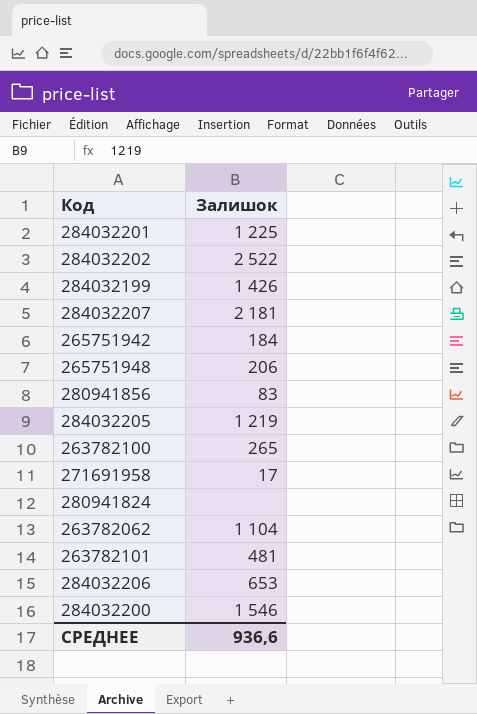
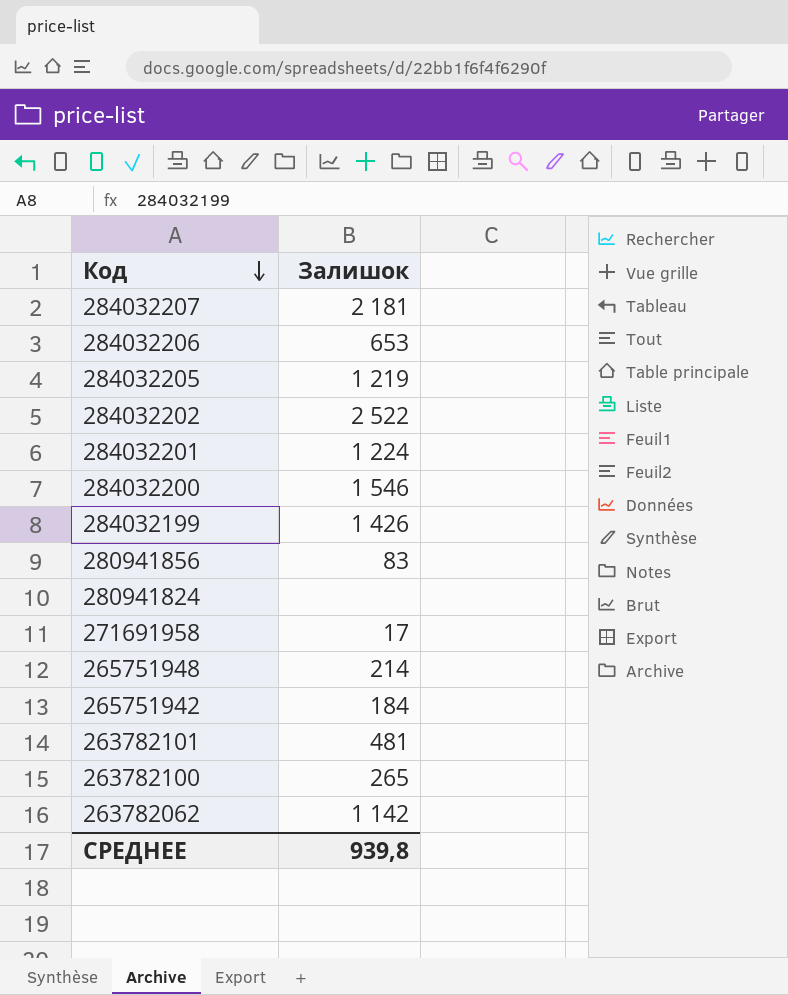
row order: none -> Код descending
284032201 | Залишок: 1 225 -> 1 224
265751948 | Залишок: 206 -> 214
263782062 | Залишок: 1 104 -> 1 142
СРЕДНЕЕ | Залишок: 936,6 -> 939,8

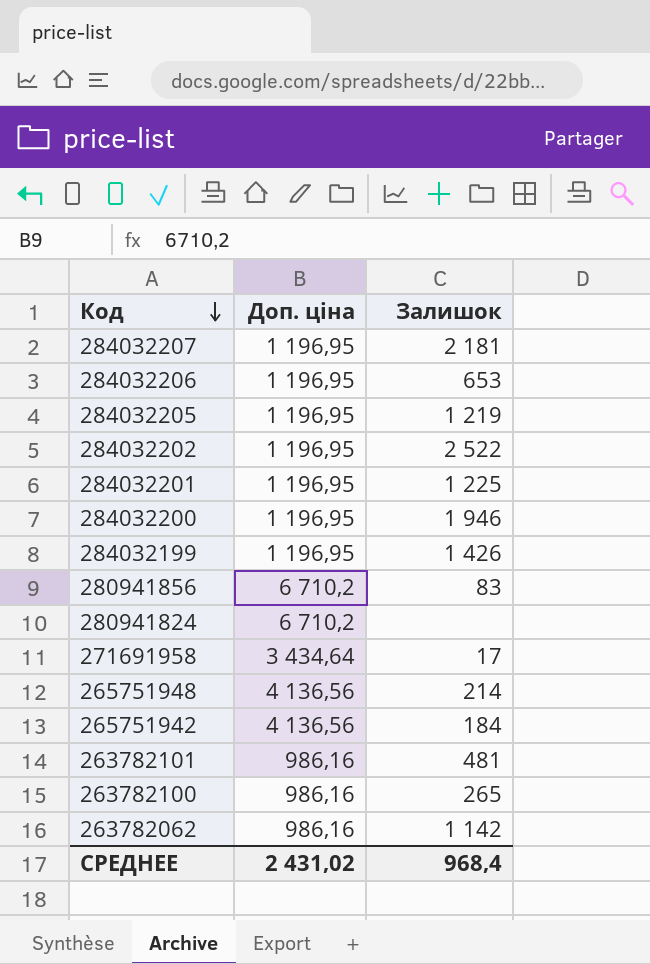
column Доп. ціна | position: none -> 2
284032201 | Залишок: 1 224 -> 1 225
284032200 | Залишок: 1 546 -> 1 946
СРЕДНЕЕ | Залишок: 939,8 -> 968,4

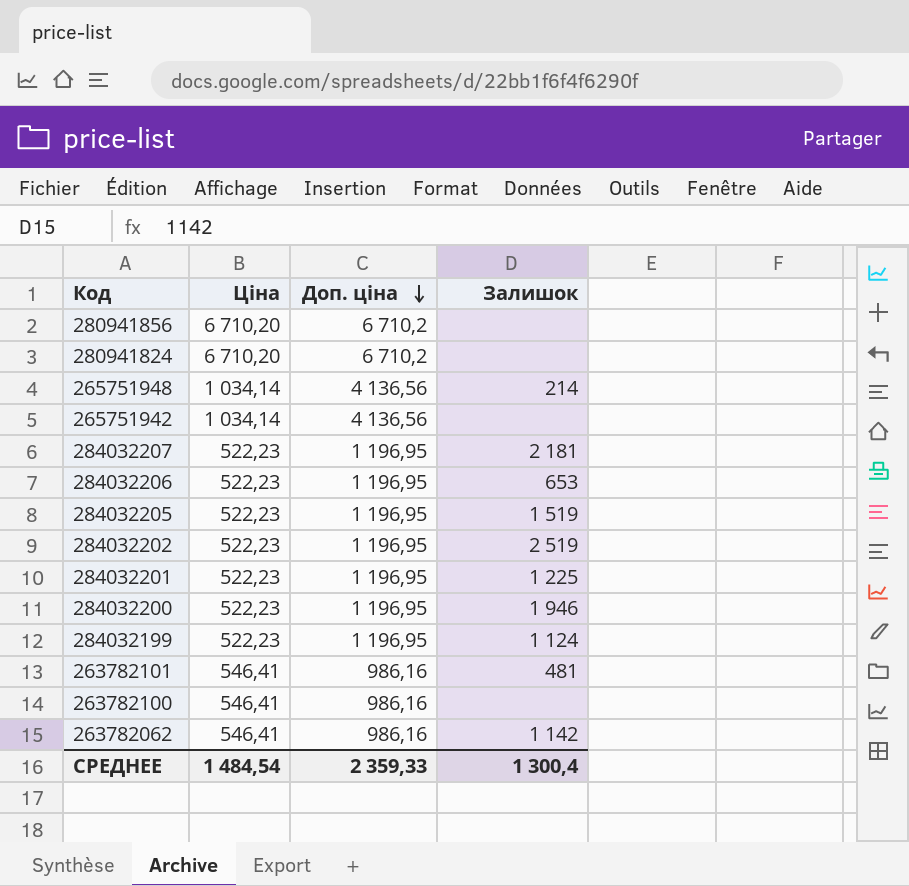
row order: Код descending -> Доп. ціна descending
column Ціна | position: none -> 2
row 271691958: 3 434,64 | 17 -> none
280941856 | Залишок: 83 -> none
265751942 | Залишок: 184 -> none
284032205 | Залишок: 1 219 -> 1 519
284032202 | Залишок: 2 522 -> 2 519
284032199 | Залишок: 1 426 -> 1 124
263782100 | Залишок: 265 -> none
СРЕДНЕЕ | Доп. ціна: 2 431,02 -> 2 359,33
СРЕДНЕЕ | Залишок: 968,4 -> 1 300,4

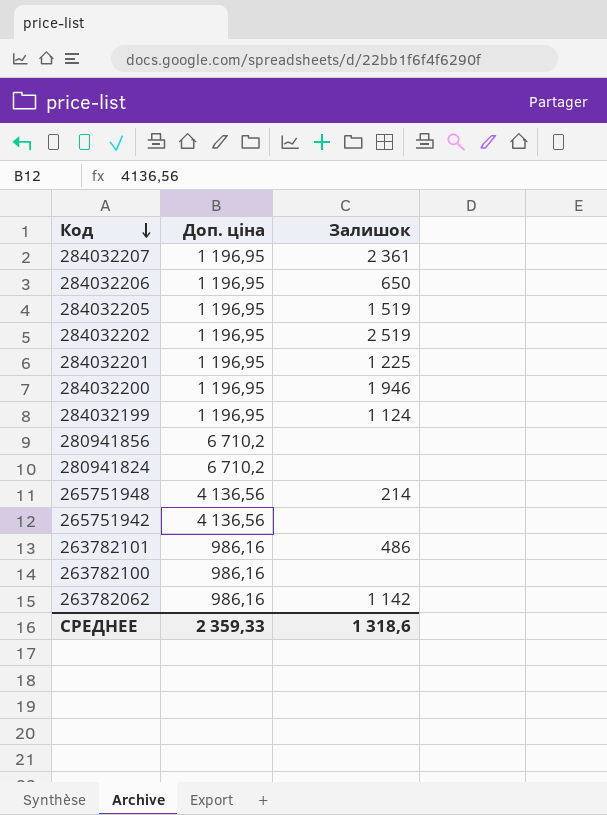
row order: Доп. ціна descending -> Код descending
column Ціна | position: 2 -> none
284032207 | Залишок: 2 181 -> 2 361
284032206 | Залишок: 653 -> 650
263782101 | Залишок: 481 -> 486
СРЕДНЕЕ | Залишок: 1 300,4 -> 1 318,6

